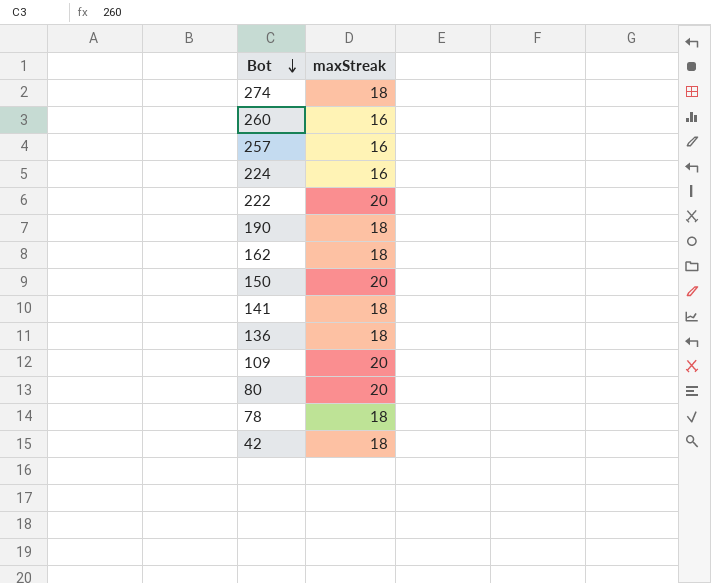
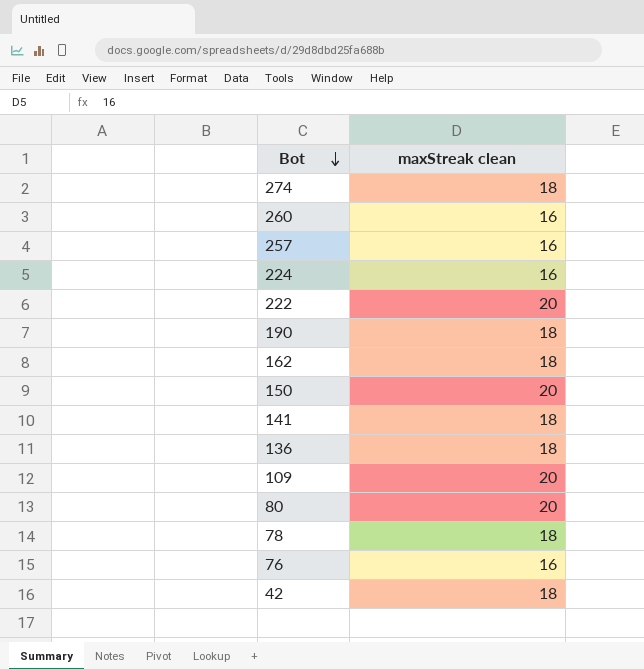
column name: maxStreak -> maxStreak clean
row 76: none -> 16

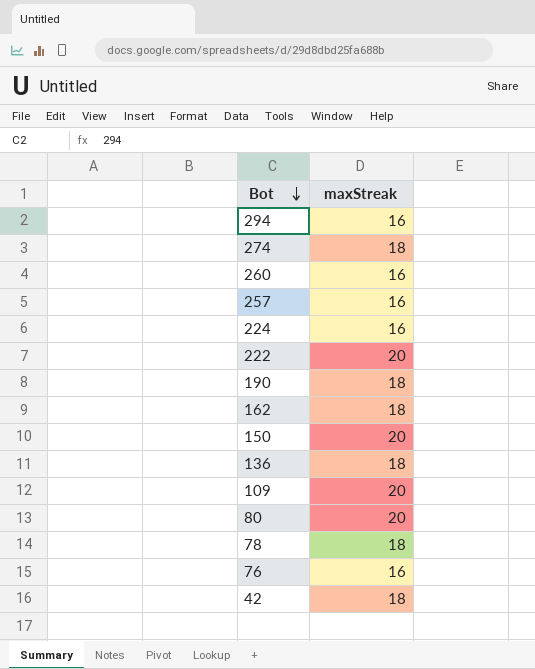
column name: maxStreak clean -> maxStreak
row 141: 18 -> none
row 294: none -> 16

